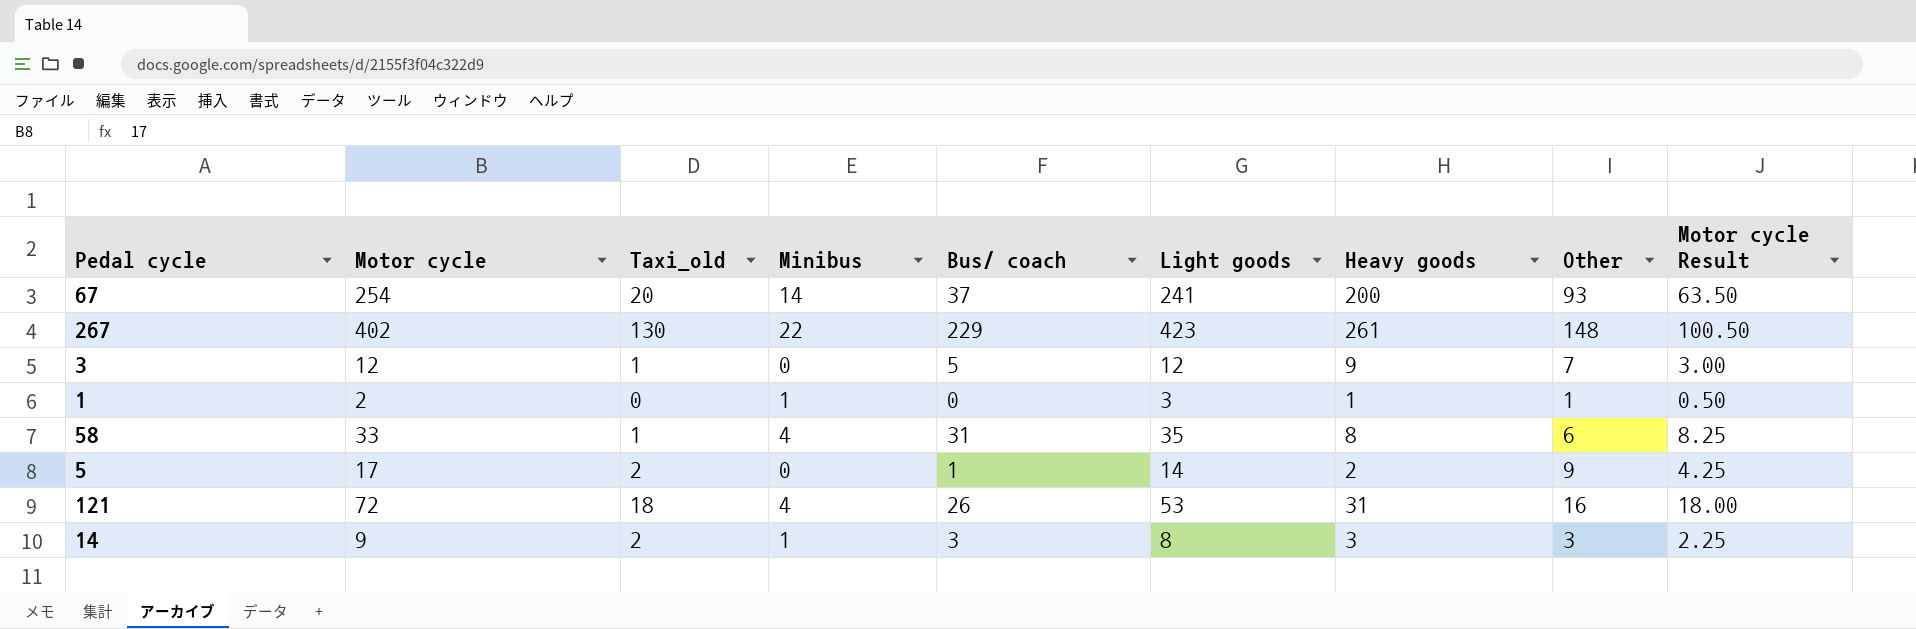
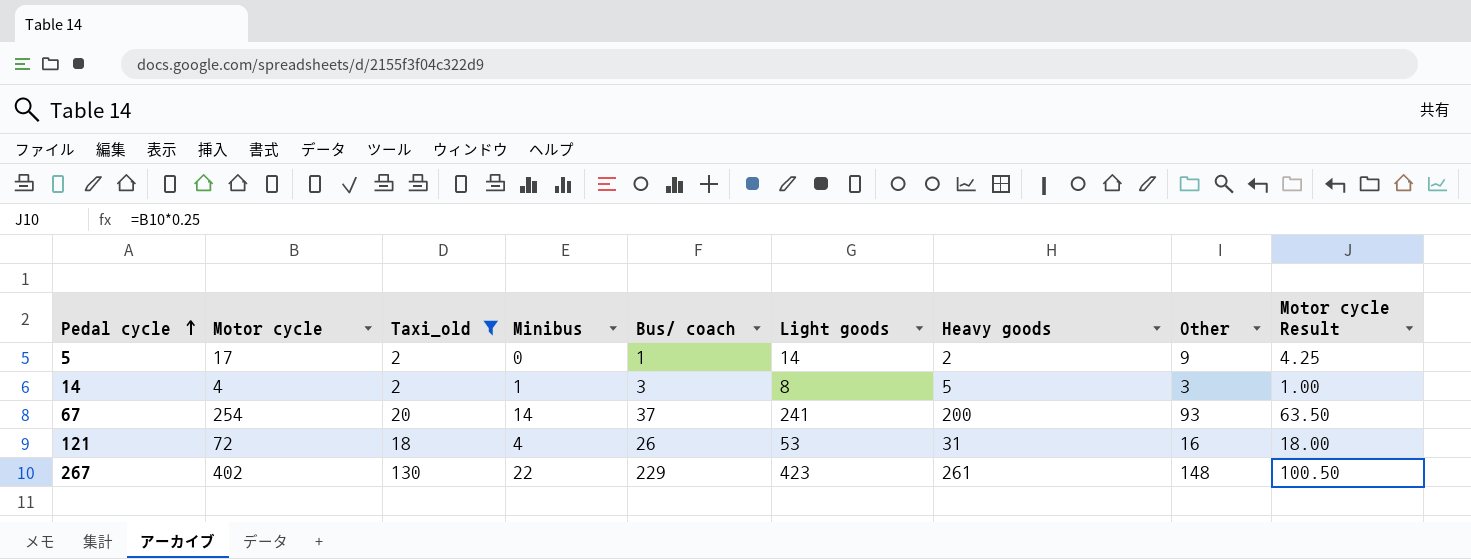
filter: none -> Taxi_old >= 2
row order: none -> Pedal cycle ascending
14 | Motor cycle: 9 -> 4
14 | Heavy goods: 3 -> 5
14 | Motor cycle Result: 2.25 -> 1.00

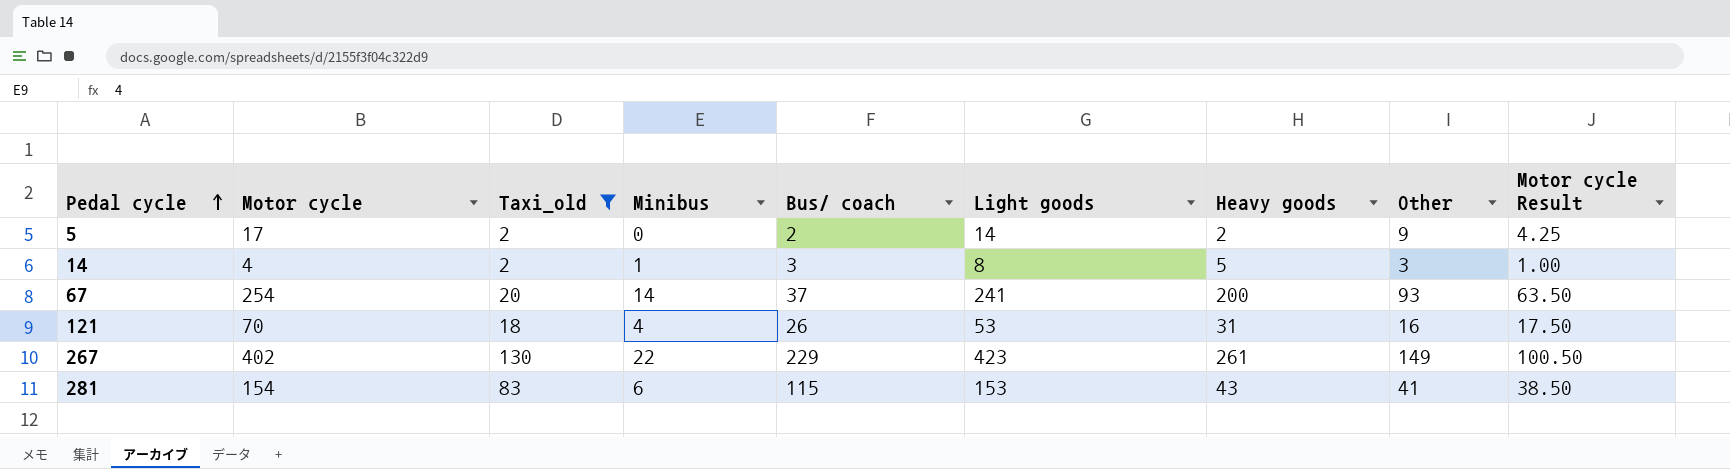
5 | Bus/ coach: 1 -> 2
121 | Motor cycle: 72 -> 70
121 | Motor cycle Result: 18.00 -> 17.50
267 | Other: 148 -> 149
row 281: none -> 154 | 83 | 6 | 115 | 153 | 43 | 41 | 38.50

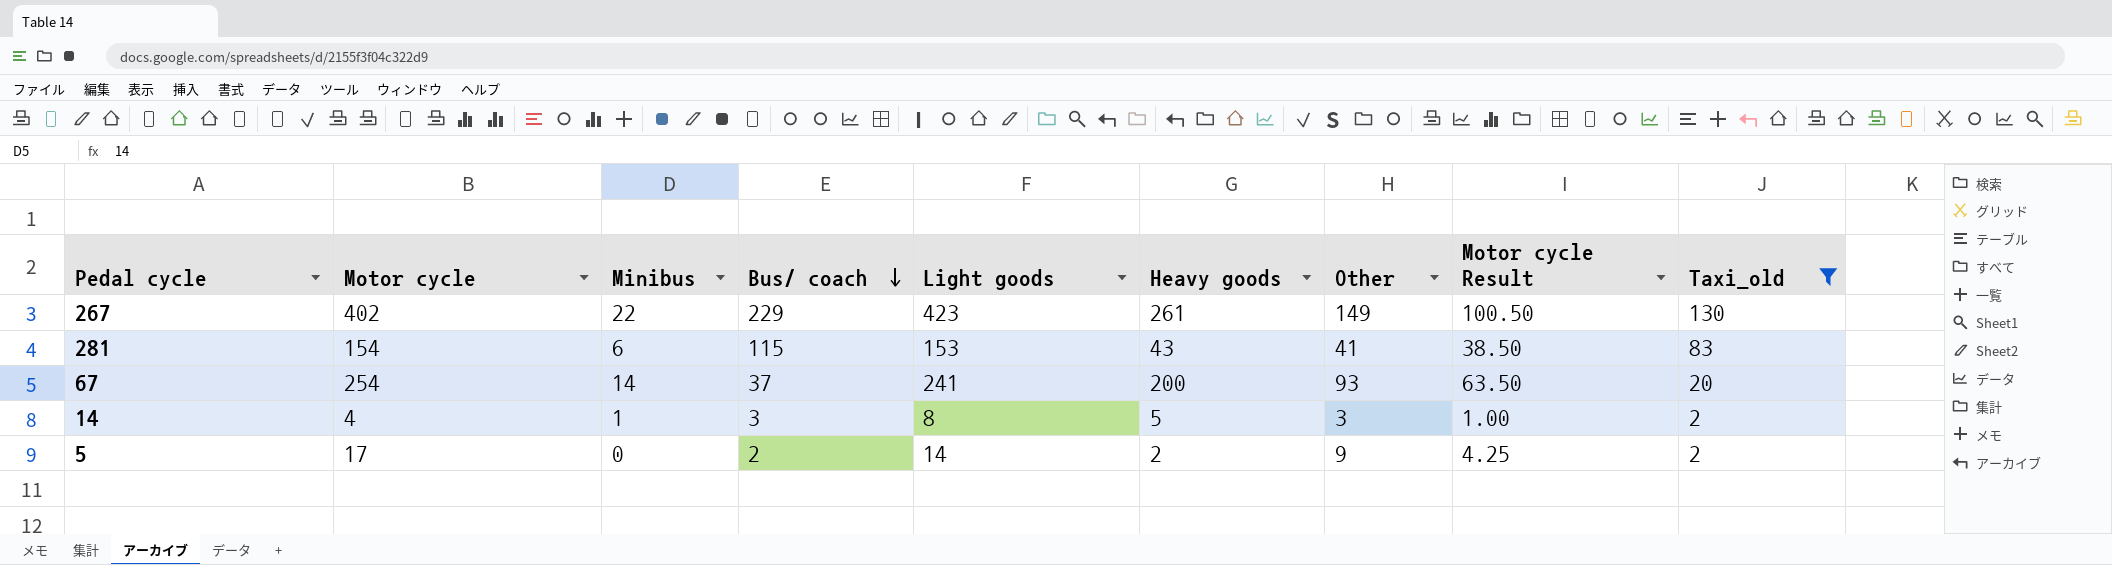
row order: Pedal cycle ascending -> Bus/ coach descending
column Taxi_old | position: 3 -> 9
row 121: 70 | 18 | 4 | 26 | 53 | 31 | 16 | 17.50 -> none

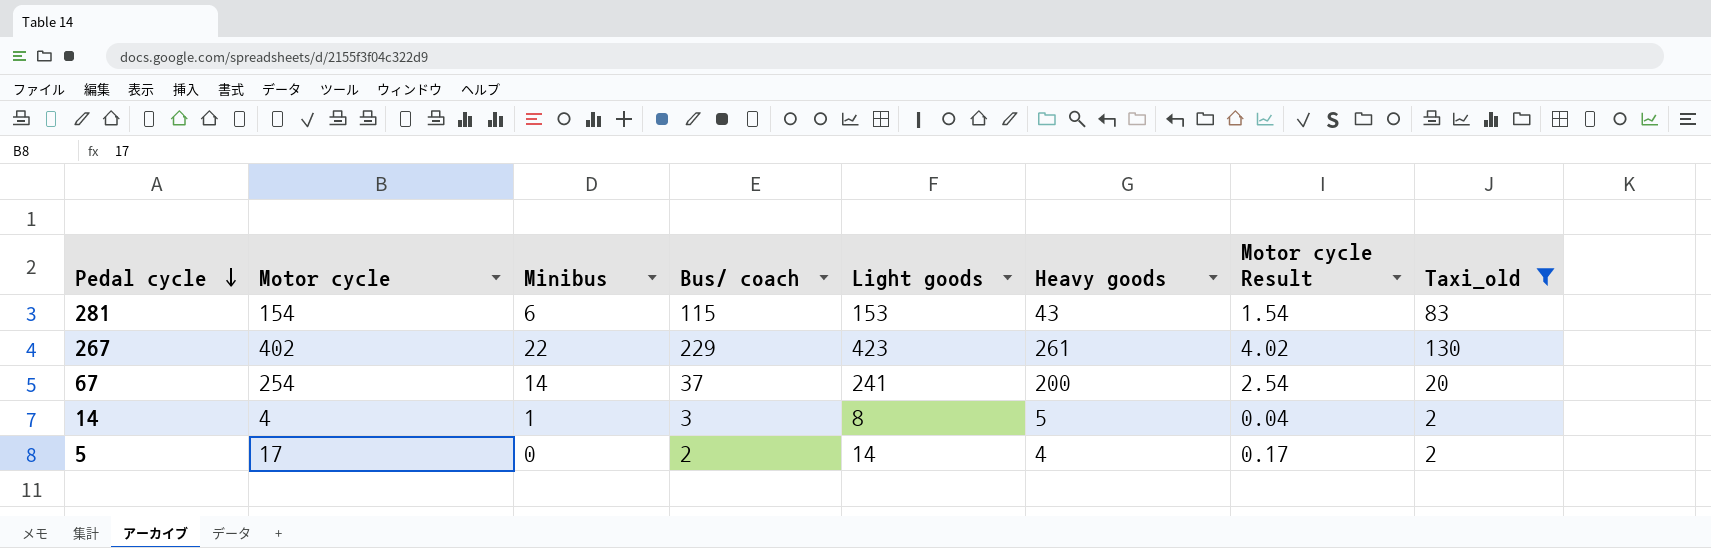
row order: Bus/ coach descending -> Pedal cycle descending
column Other | position: 7 -> none
column Motor cycle Result | formula: [Motor cycle] * 0.25 -> [Motor cycle] * 0.01
5 | Heavy goods: 2 -> 4

